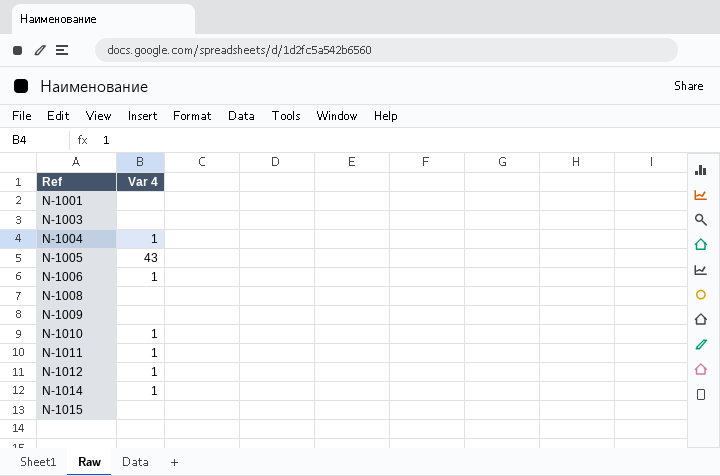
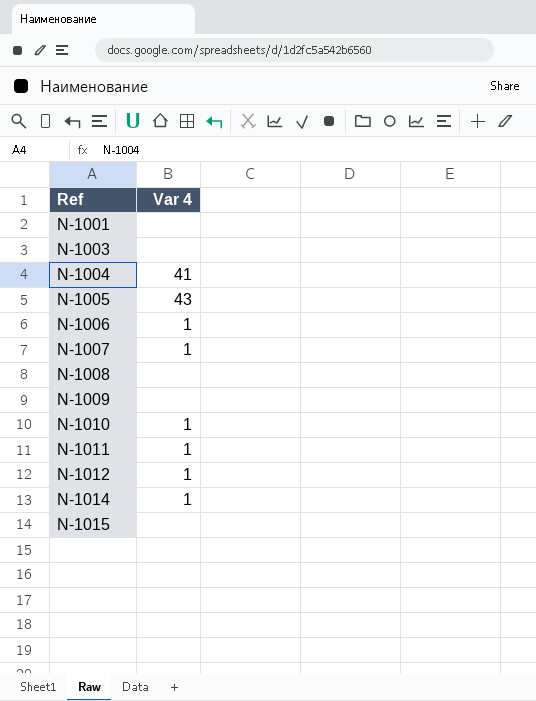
N-1004 | Var 4: 1 -> 41
row N-1007: none -> 1

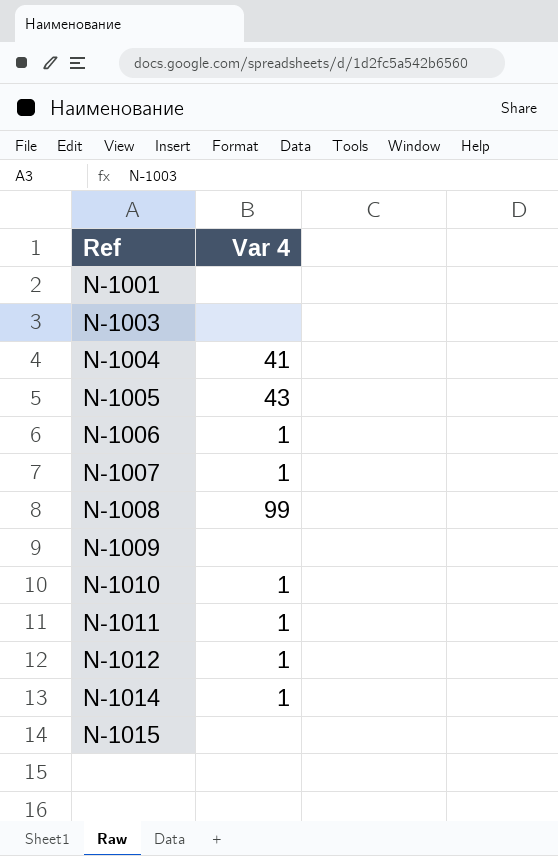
N-1008 | Var 4: none -> 99

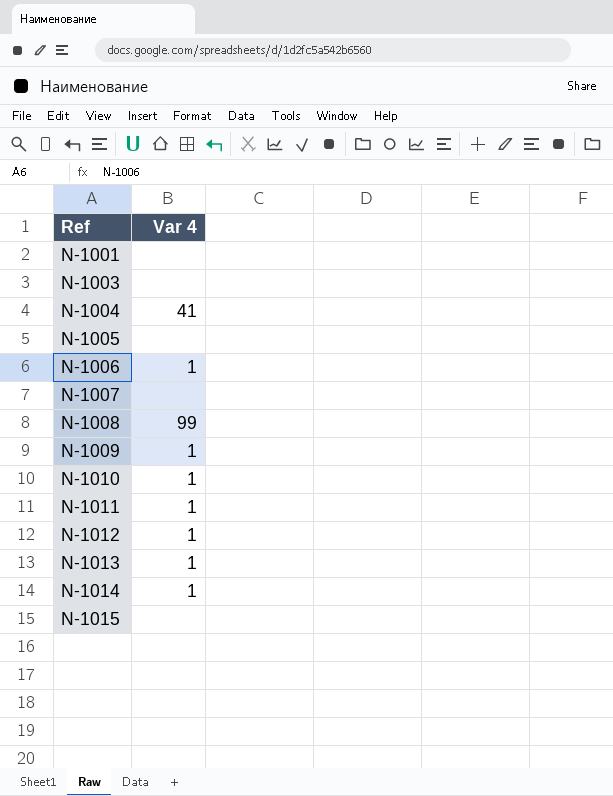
N-1005 | Var 4: 43 -> none
N-1007 | Var 4: 1 -> none
N-1009 | Var 4: none -> 1
row N-1013: none -> 1

